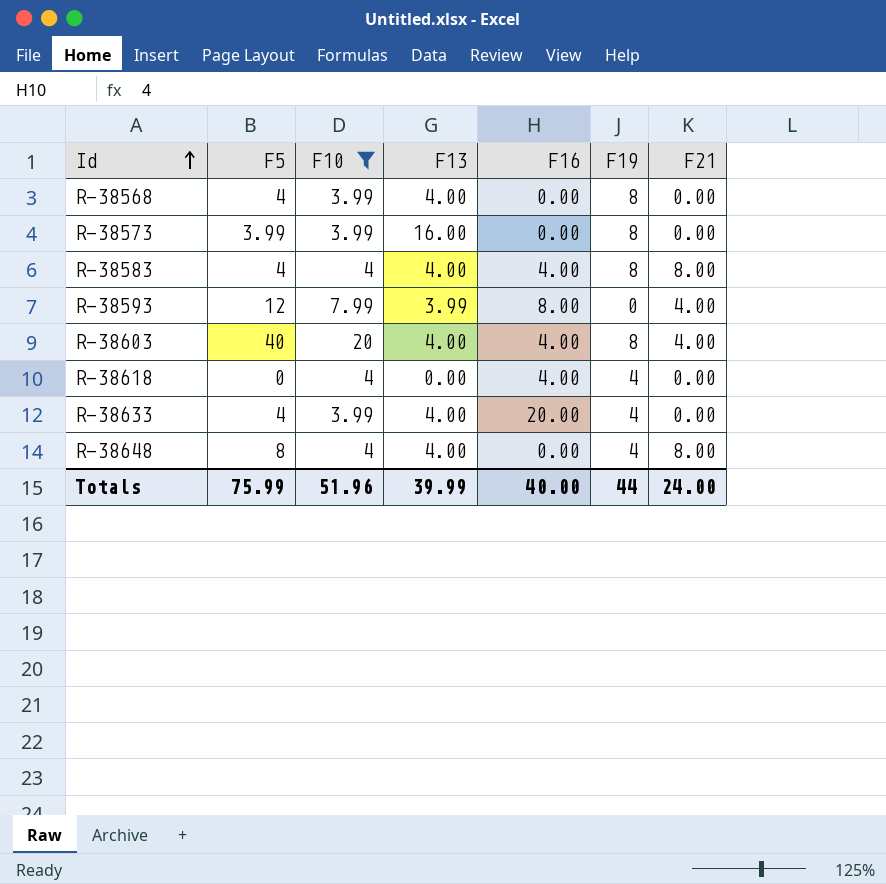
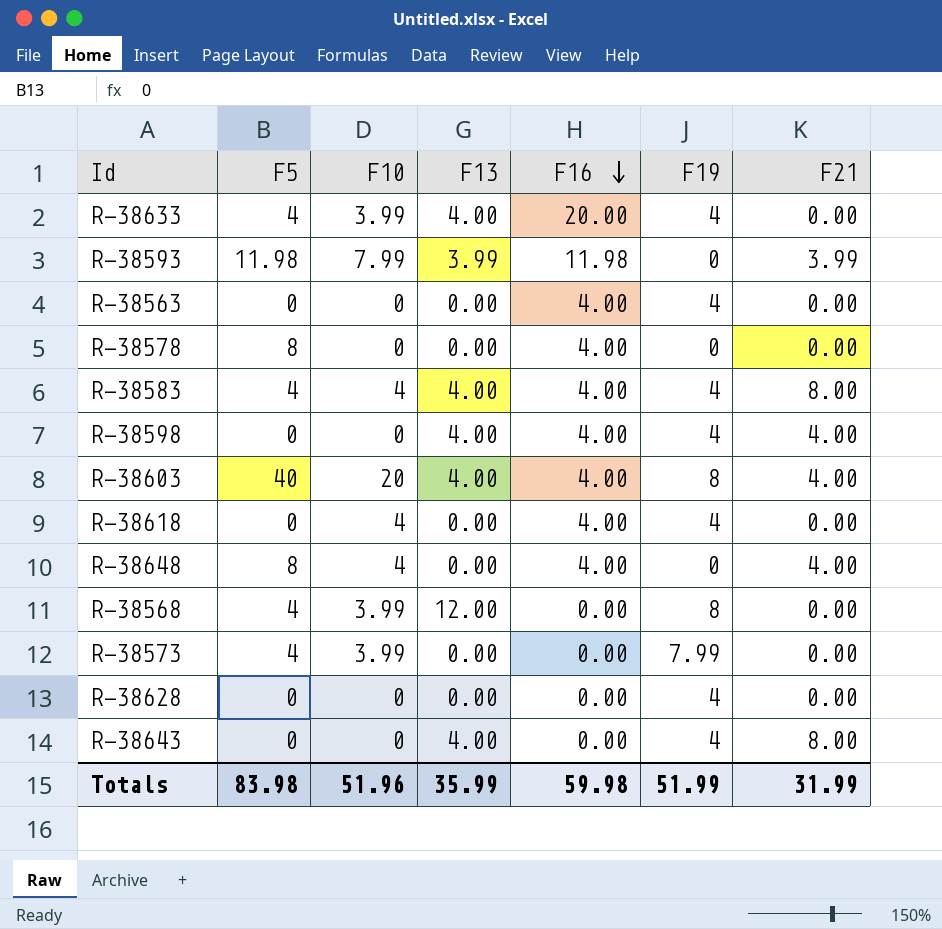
filter: F10 != 0 -> none
row order: Id ascending -> F16 descending
R-38593 | F5: 12 -> 11.98
R-38593 | F16: 8.00 -> 11.98
R-38593 | F21: 4.00 -> 3.99
R-38583 | F19: 8 -> 4
R-38648 | F13: 4.00 -> 0.00
R-38648 | F16: 0.00 -> 4.00
R-38648 | F19: 4 -> 0
R-38648 | F21: 8.00 -> 4.00
R-38568 | F13: 4.00 -> 12.00
R-38573 | F5: 3.99 -> 4
R-38573 | F13: 16.00 -> 0.00
R-38573 | F19: 8 -> 7.99
Totals | F5: 75.99 -> 83.98
Totals | F13: 39.99 -> 35.99
Totals | F16: 40.00 -> 59.98
Totals | F19: 44 -> 51.99
Totals | F21: 24.00 -> 31.99

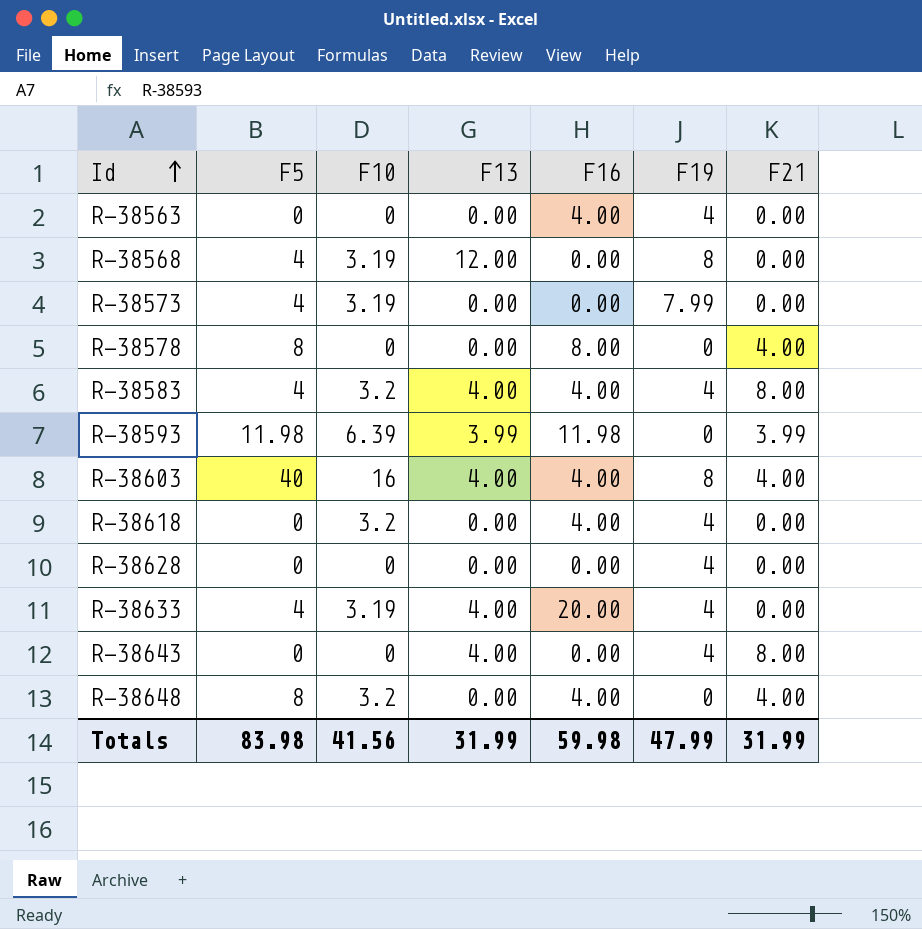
row order: F16 descending -> Id ascending
row R-38598: 0 | 0 | 4.00 | 4.00 | 4 | 4.00 -> none
R-38568 | F10: 3.99 -> 3.19
R-38573 | F10: 3.99 -> 3.19
R-38578 | F16: 4.00 -> 8.00
R-38578 | F21: 0.00 -> 4.00
R-38583 | F10: 4 -> 3.2
R-38593 | F10: 7.99 -> 6.39
R-38603 | F10: 20 -> 16
R-38618 | F10: 4 -> 3.2
R-38633 | F10: 3.99 -> 3.19
R-38648 | F10: 4 -> 3.2
Totals | F10: 51.96 -> 41.56
Totals | F13: 35.99 -> 31.99
Totals | F19: 51.99 -> 47.99

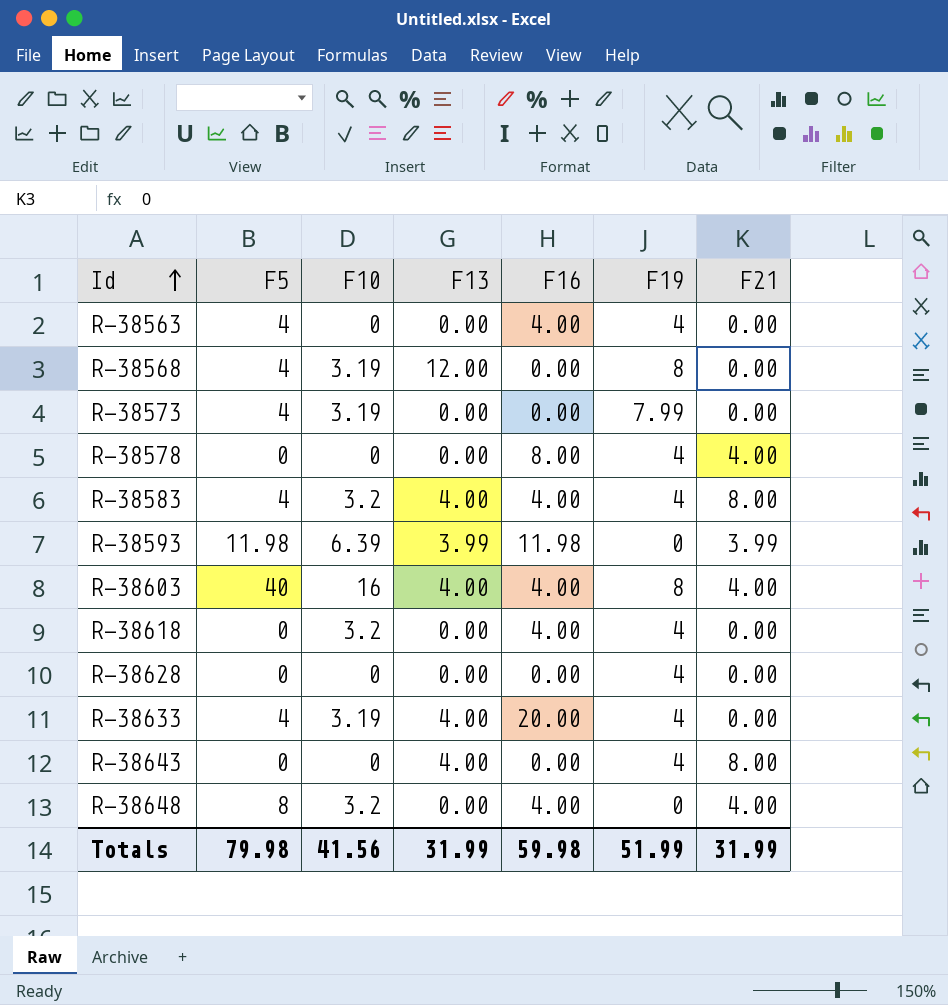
R-38563 | F5: 0 -> 4
R-38578 | F5: 8 -> 0
R-38578 | F19: 0 -> 4
Totals | F5: 83.98 -> 79.98
Totals | F19: 47.99 -> 51.99

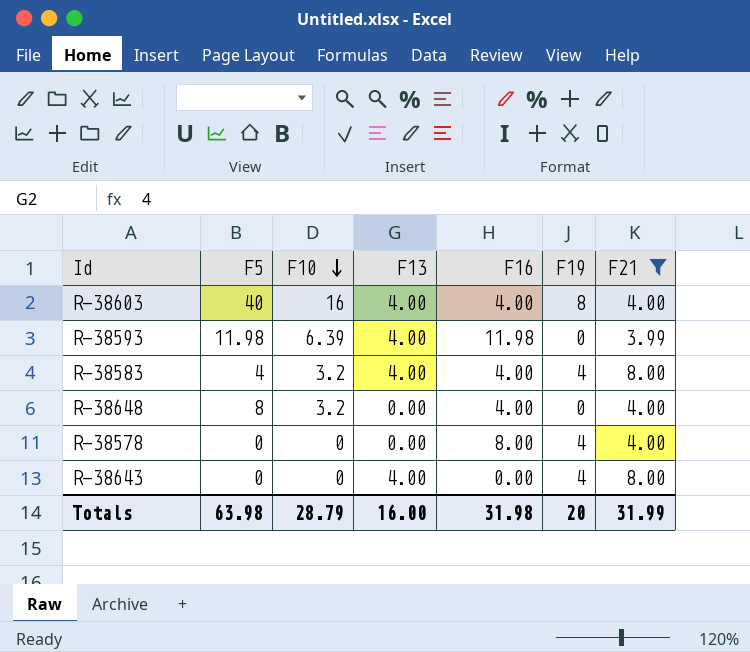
filter: none -> F21 != 0.00
row order: Id ascending -> F10 descending
R-38593 | F13: 3.99 -> 4.00
Totals | F5: 79.98 -> 63.98
Totals | F10: 41.56 -> 28.79
Totals | F13: 31.99 -> 16.00
Totals | F16: 59.98 -> 31.98
Totals | F19: 51.99 -> 20

